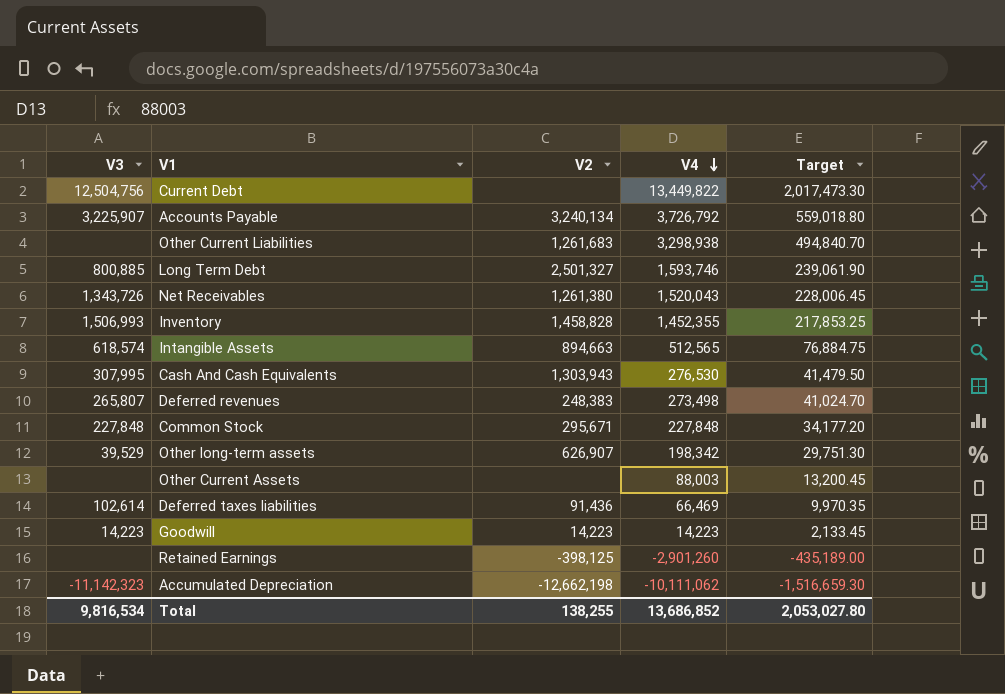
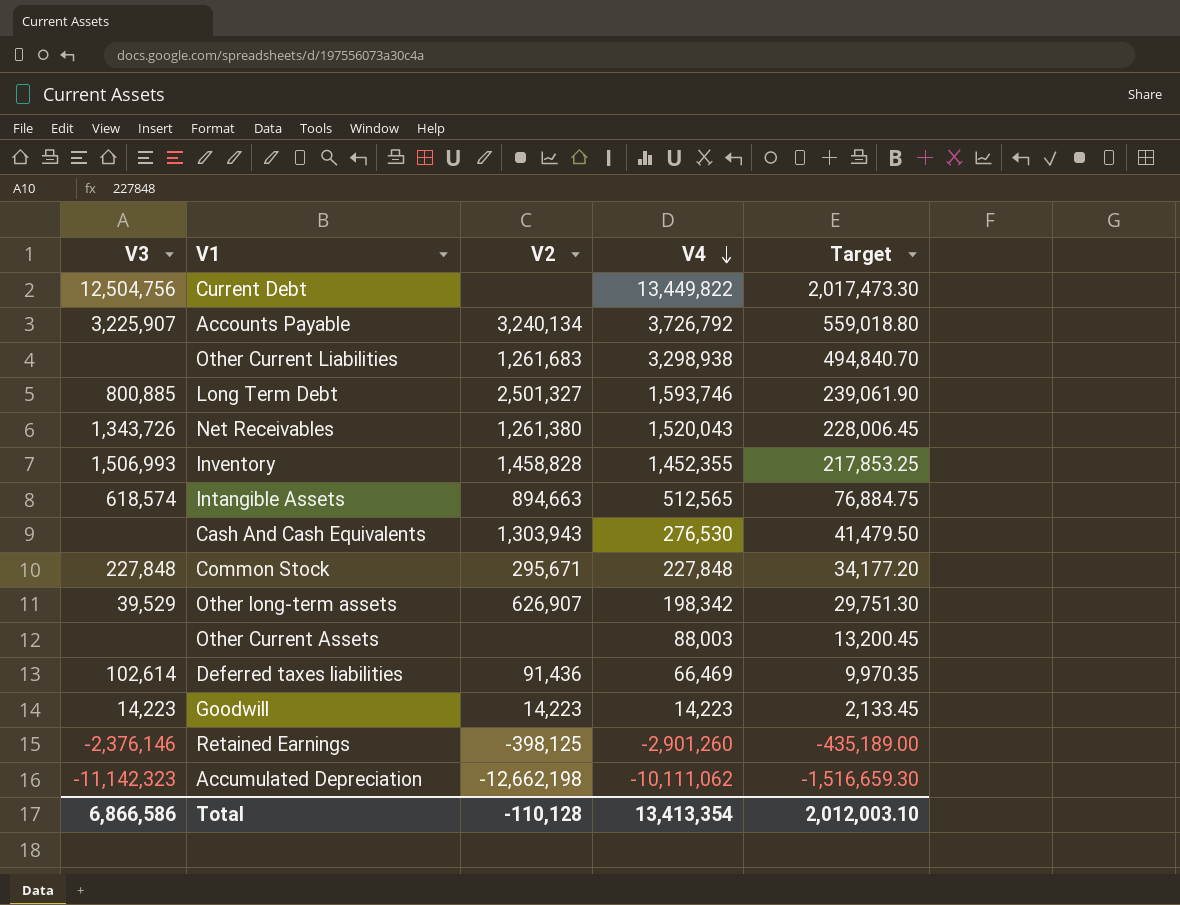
row Deferred revenues: 265,807 | 248,383 | 273,498 | 41,024.70 -> none
Cash And Cash Equivalents | V3: 307,995 -> none
Retained Earnings | V3: none -> -2,376,146
Total | V3: 9,816,534 -> 6,866,586
Total | V2: 138,255 -> -110,128
Total | V4: 13,686,852 -> 13,413,354
Total | Target: 2,053,027.80 -> 2,012,003.10

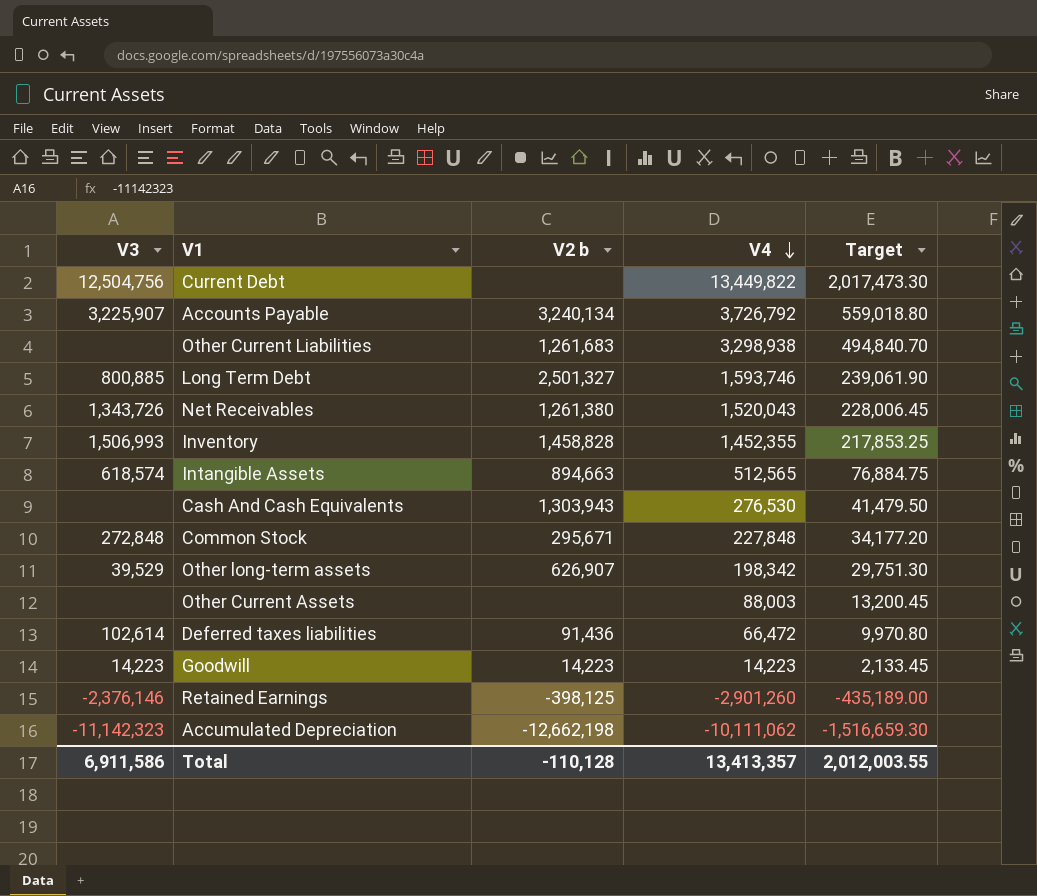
column name: V2 -> V2 b
Common Stock | V3: 227,848 -> 272,848
Deferred taxes liabilities | V4: 66,469 -> 66,472
Deferred taxes liabilities | Target: 9,970.35 -> 9,970.80
Total | V3: 6,866,586 -> 6,911,586
Total | V4: 13,413,354 -> 13,413,357
Total | Target: 2,012,003.10 -> 2,012,003.55

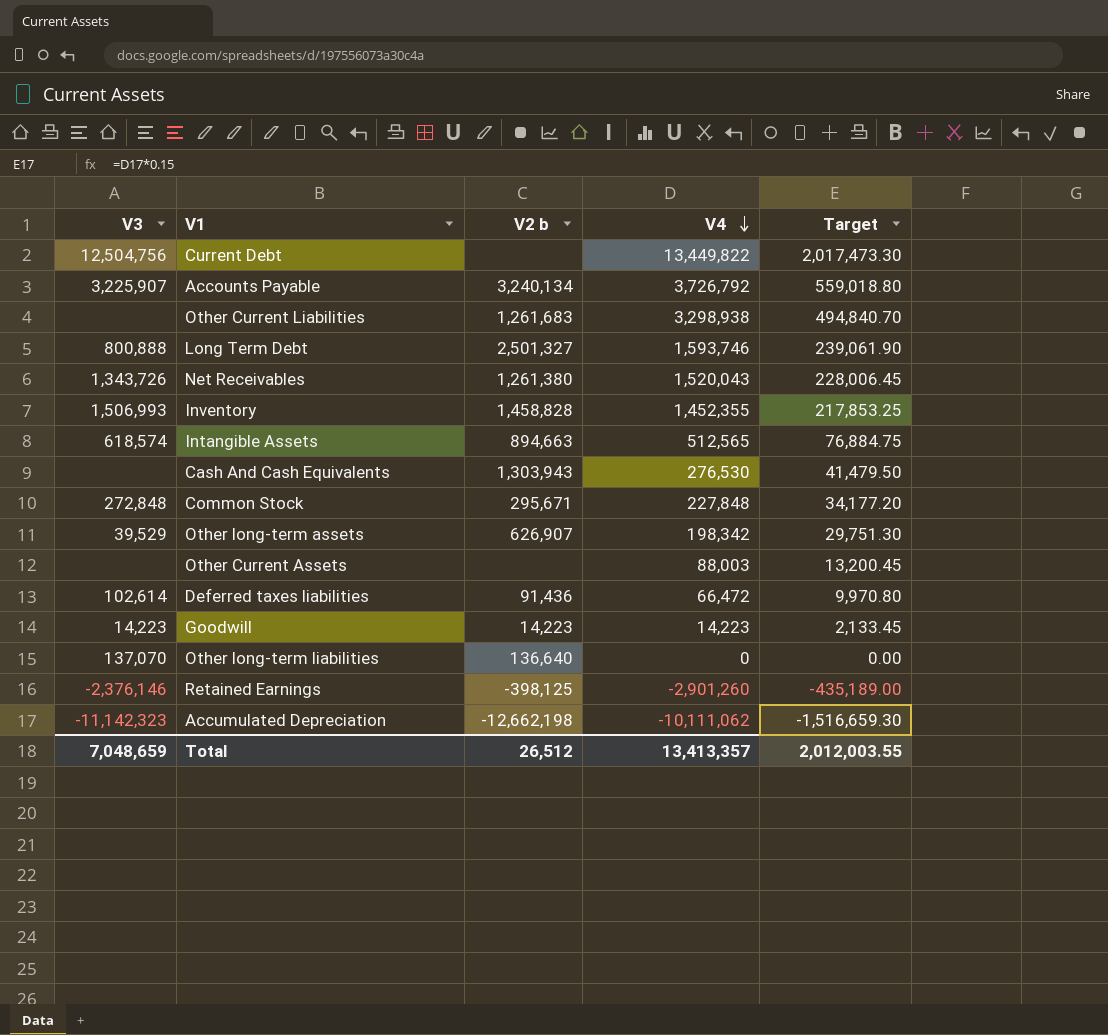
Long Term Debt | V3: 800,885 -> 800,888
row Other long-term liabilities: none -> 137,070 | 136,640 | 0 | 0.00
Total | V3: 6,911,586 -> 7,048,659
Total | V2 b: -110,128 -> 26,512

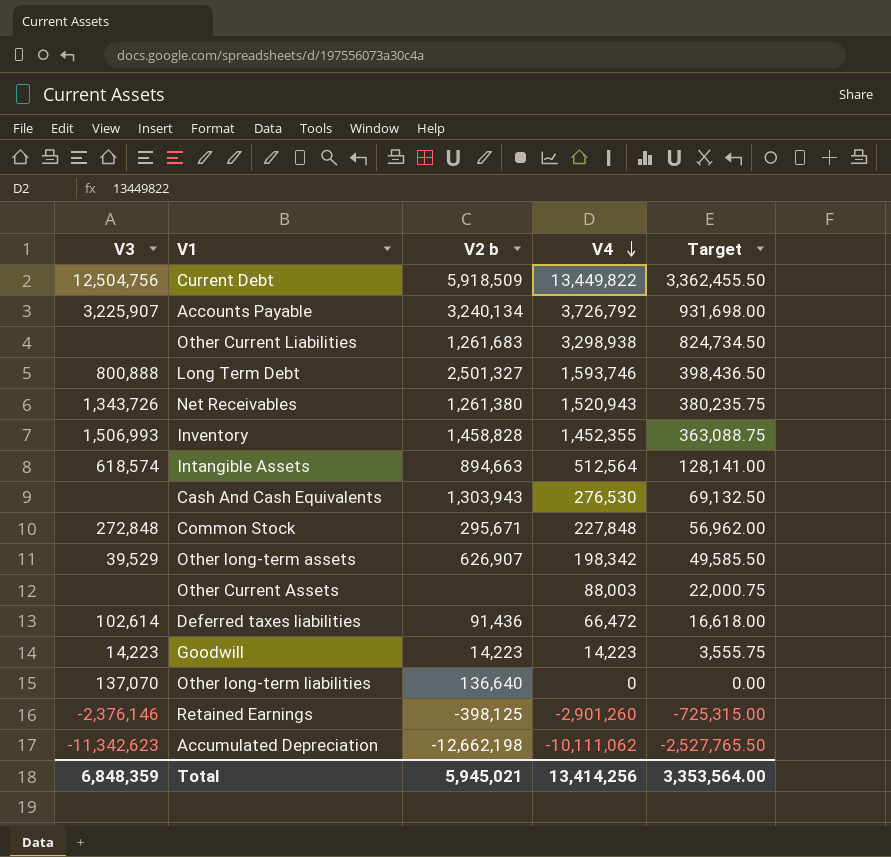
column Target | formula: [V4] * 0.15 -> [V4] * 0.25
Current Debt | V2 b: none -> 5,918,509
Net Receivables | V4: 1,520,043 -> 1,520,943
Intangible Assets | V4: 512,565 -> 512,564
Accumulated Depreciation | V3: -11,142,323 -> -11,342,623
Total | V3: 7,048,659 -> 6,848,359
Total | V2 b: 26,512 -> 5,945,021
Total | V4: 13,413,357 -> 13,414,256
Total | Target: 2,012,003.55 -> 3,353,564.00

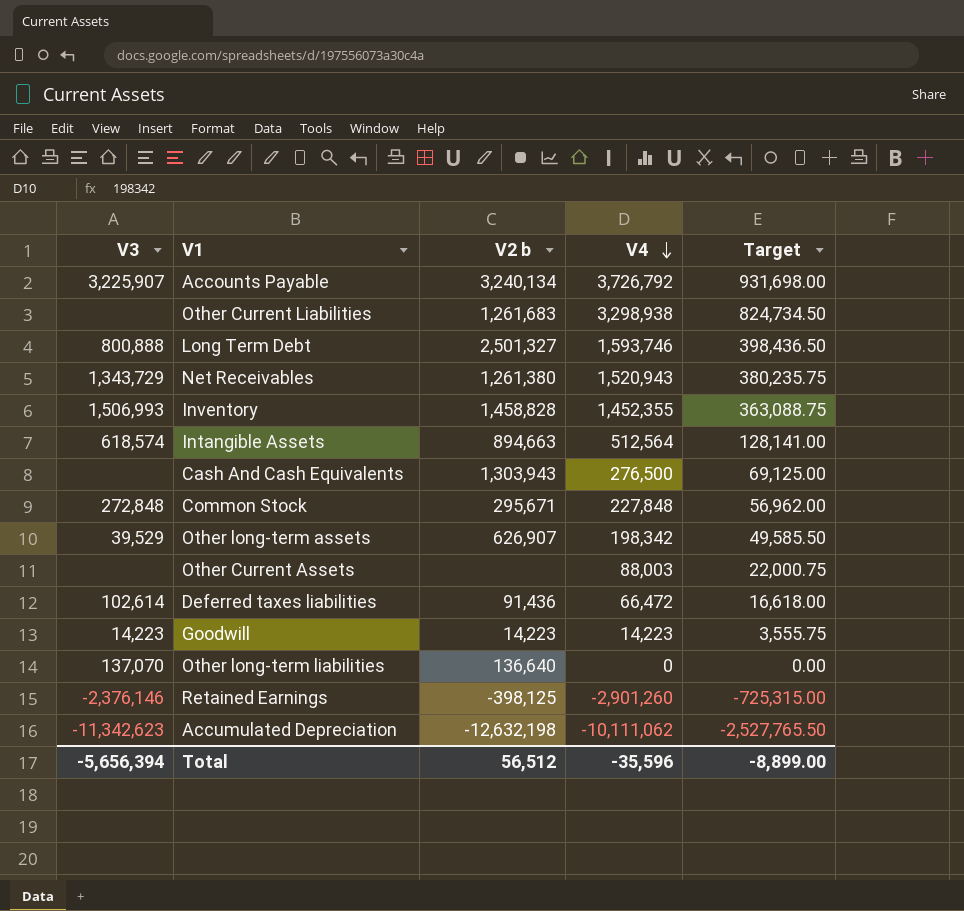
row Current Debt: 12,504,756 | 5,918,509 | 13,449,822 | 3,362,455.50 -> none
Net Receivables | V3: 1,343,726 -> 1,343,729
Cash And Cash Equivalents | V4: 276,530 -> 276,500
Cash And Cash Equivalents | Target: 69,132.50 -> 69,125.00
Accumulated Depreciation | V2 b: -12,662,198 -> -12,632,198
Total | V3: 6,848,359 -> -5,656,394
Total | V2 b: 5,945,021 -> 56,512
Total | V4: 13,414,256 -> -35,596
Total | Target: 3,353,564.00 -> -8,899.00

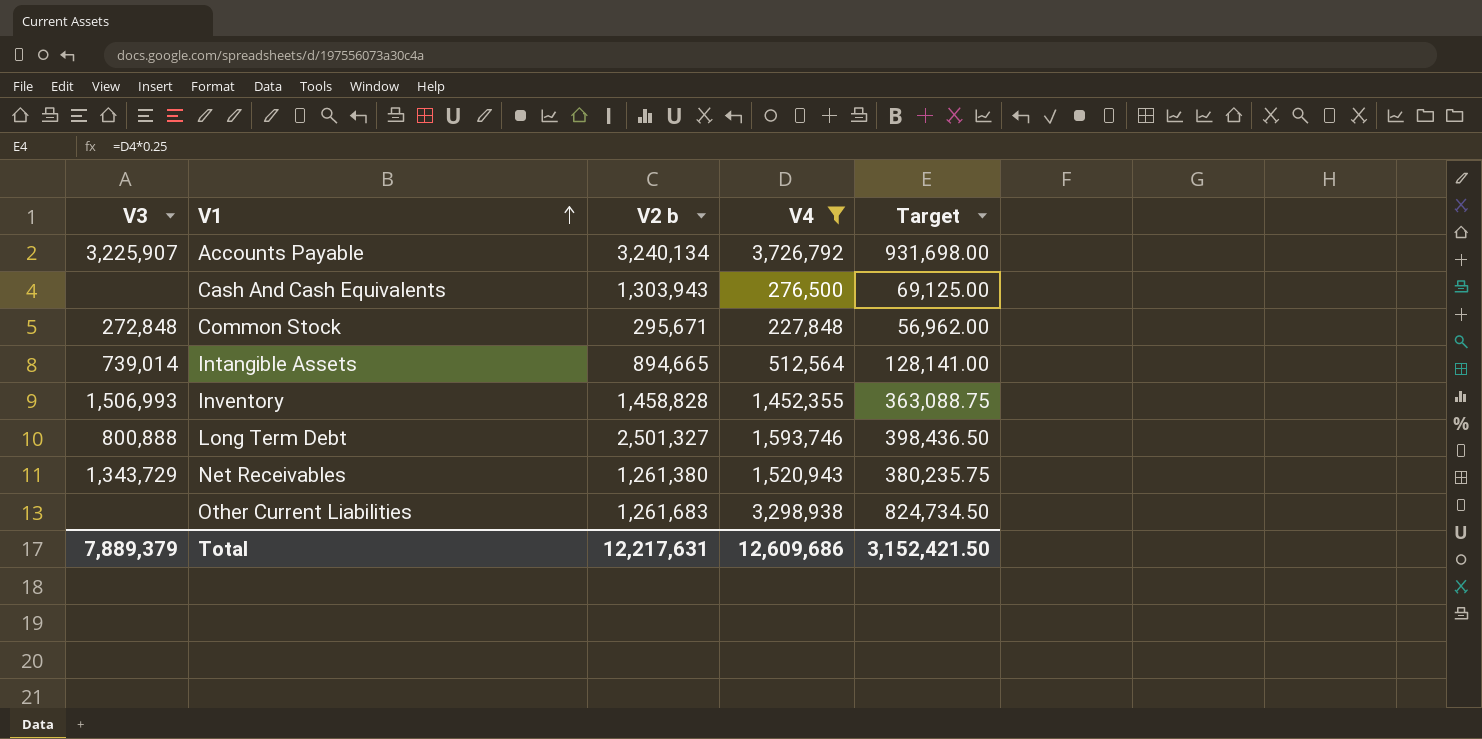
filter: none -> V4 >= 227,848
row order: V4 descending -> V1 ascending
Intangible Assets | V3: 618,574 -> 739,014
Intangible Assets | V2 b: 894,663 -> 894,665
Total | V3: -5,656,394 -> 7,889,379
Total | V2 b: 56,512 -> 12,217,631
Total | V4: -35,596 -> 12,609,686
Total | Target: -8,899.00 -> 3,152,421.50

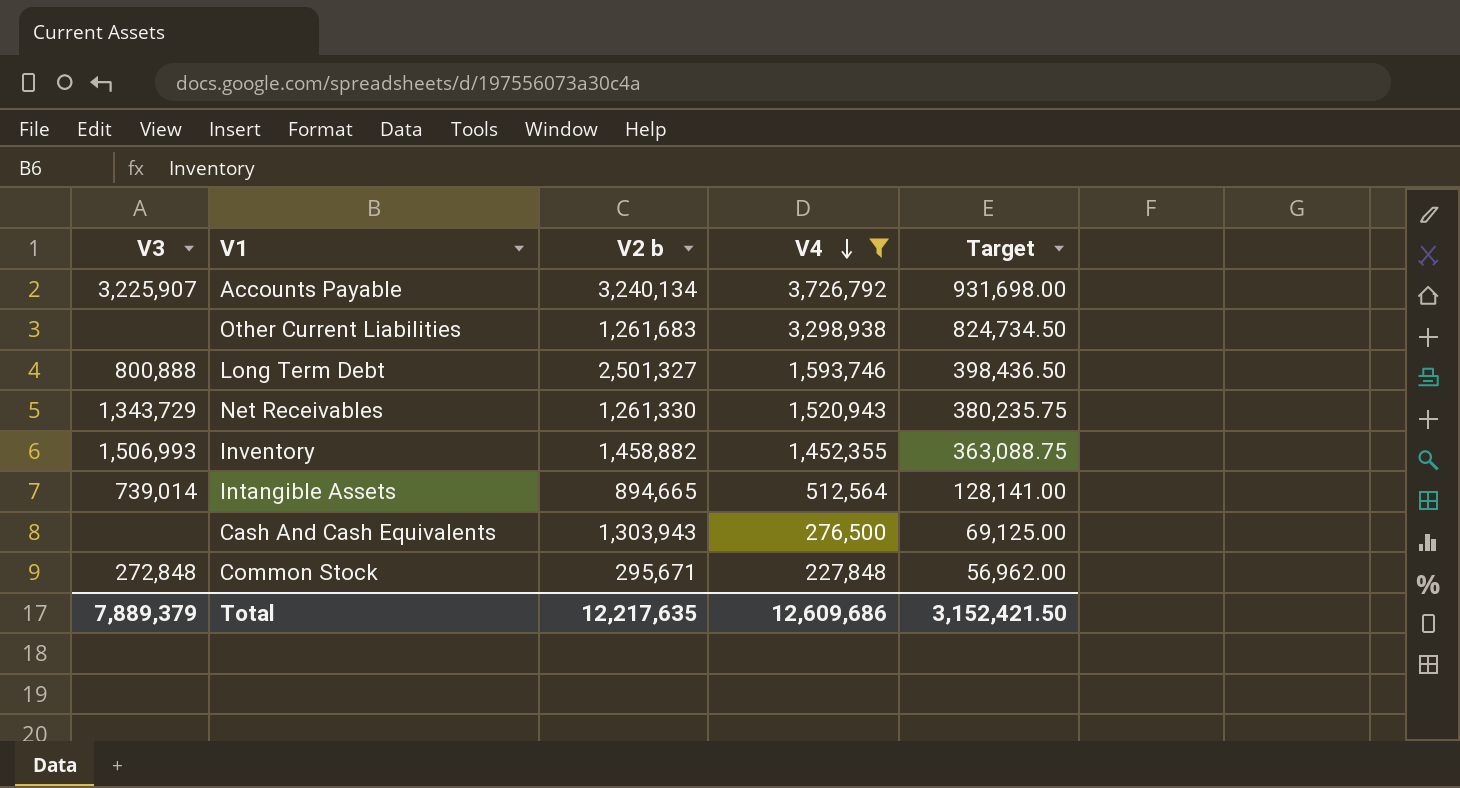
row order: V1 ascending -> V4 descending
Net Receivables | V2 b: 1,261,380 -> 1,261,330
Inventory | V2 b: 1,458,828 -> 1,458,882
Total | V2 b: 12,217,631 -> 12,217,635

